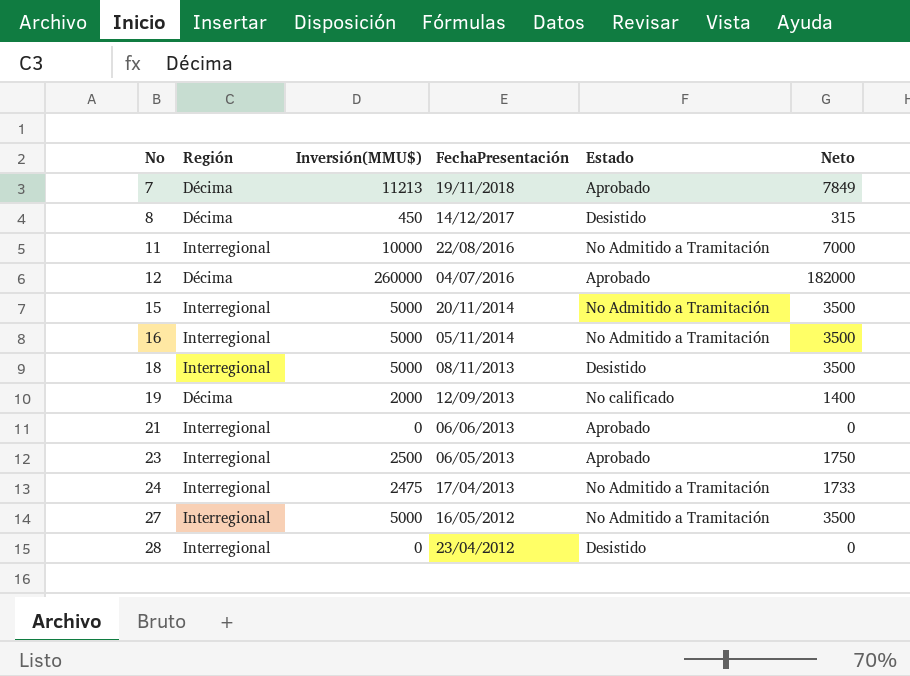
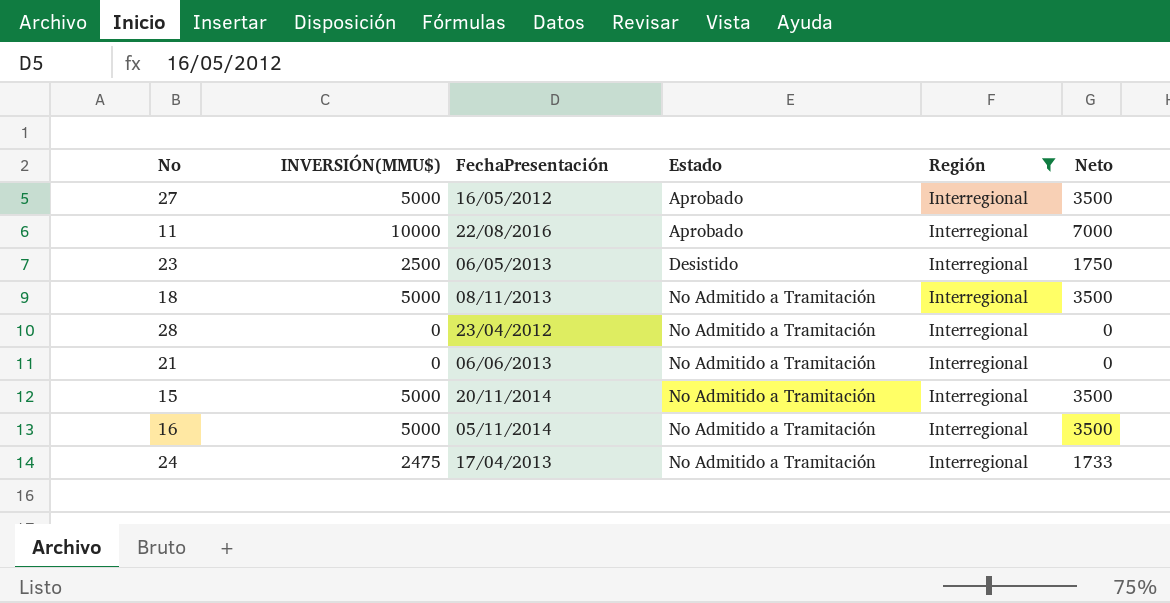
filter: none -> Región = Interregional
row order: No ascending -> Estado ascending
column name: Inversión(MMU$) -> INVERSIÓN(MMU$)
column Región | position: 2 -> 5
27 | Estado: No Admitido a Tramitación -> Aprobado
11 | Estado: No Admitido a Tramitación -> Aprobado
23 | Estado: Aprobado -> Desistido
18 | Estado: Desistido -> No Admitido a Tramitación
28 | Estado: Desistido -> No Admitido a Tramitación
21 | Estado: Aprobado -> No Admitido a Tramitación

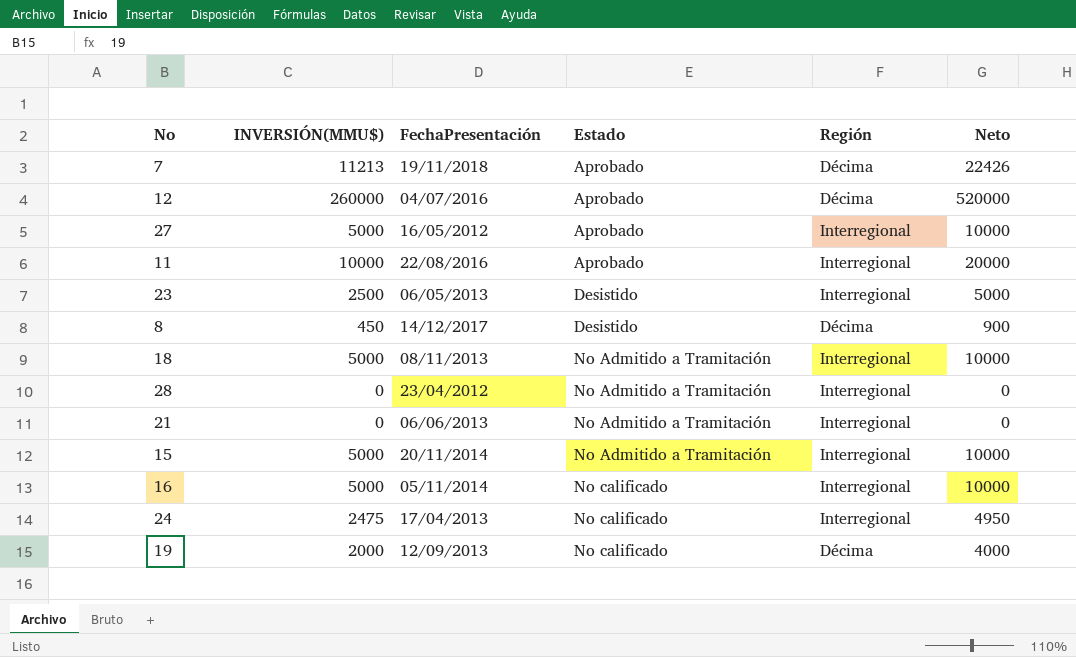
filter: Región = Interregional -> none
column Neto | formula: [INVERSIÓN(MMU$)] * 0,7 -> [INVERSIÓN(MMU$)] * 2
16 | Estado: No Admitido a Tramitación -> No calificado
24 | Estado: No Admitido a Tramitación -> No calificado

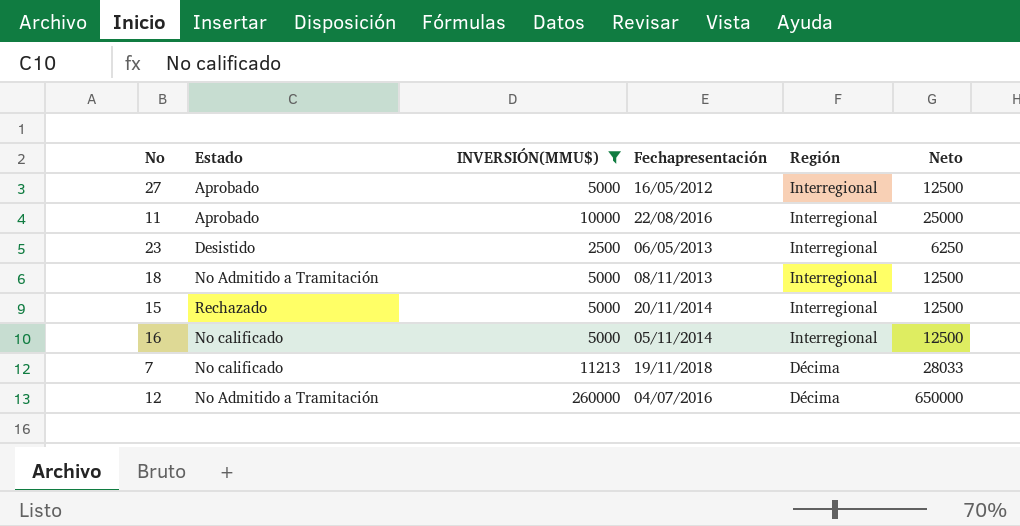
filter: none -> INVERSIÓN(MMU$) >= 2500
row order: Estado ascending -> Región descending
column Estado | position: 4 -> 2
column name: FechaPresentación -> Fechapresentación
column Neto | formula: [INVERSIÓN(MMU$)] * 2 -> [INVERSIÓN(MMU$)] * 2,5
15 | Estado: No Admitido a Tramitación -> Rechazado
7 | Estado: Aprobado -> No calificado
12 | Estado: Aprobado -> No Admitido a Tramitación

